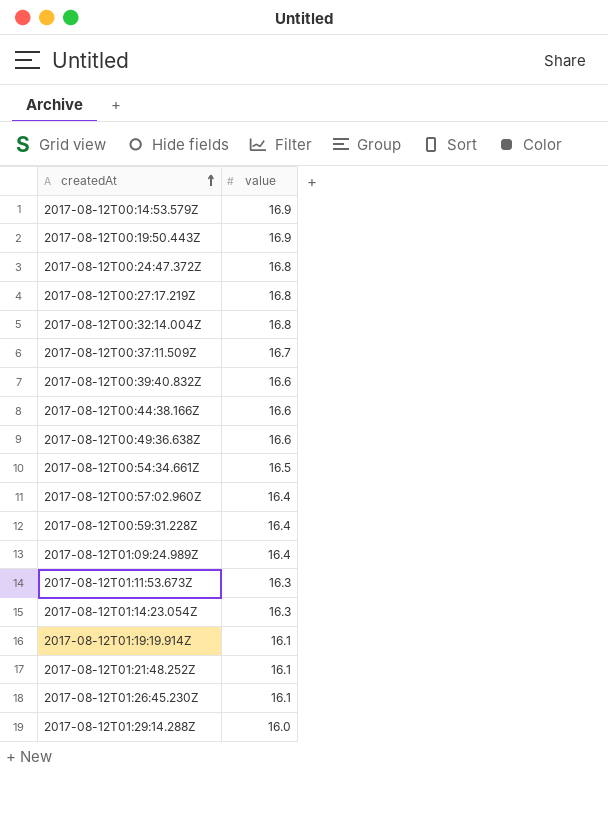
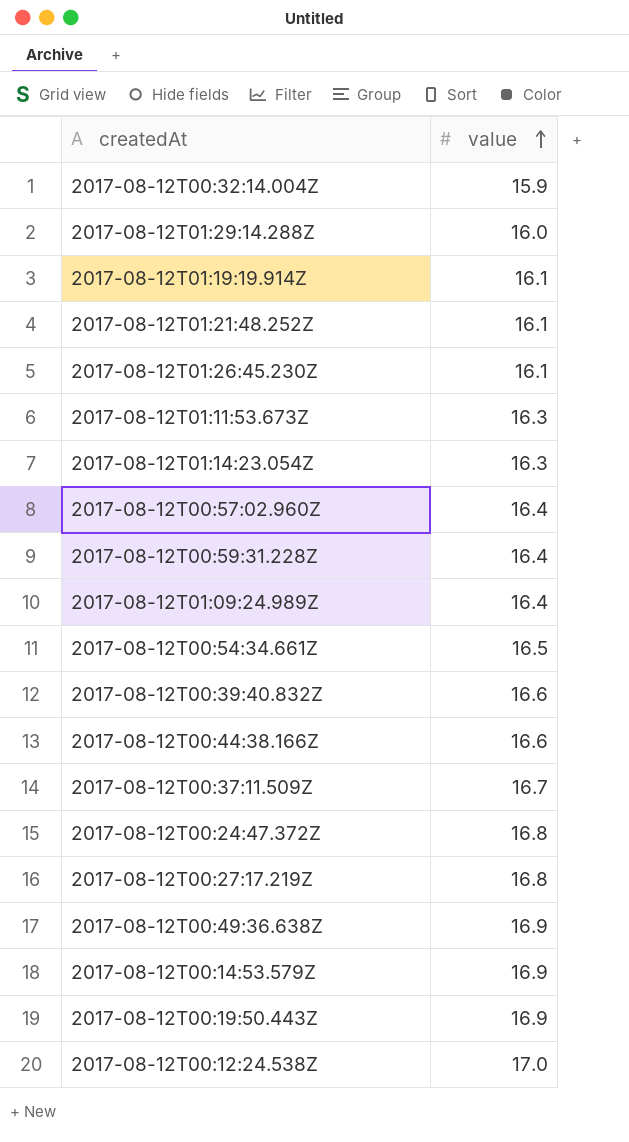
row order: createdAt ascending -> value ascending
2017-08-12T00:32:14.004Z | value: 16.8 -> 15.9
2017-08-12T00:49:36.638Z | value: 16.6 -> 16.9
row 2017-08-12T00:12:24.538Z: none -> 17.0

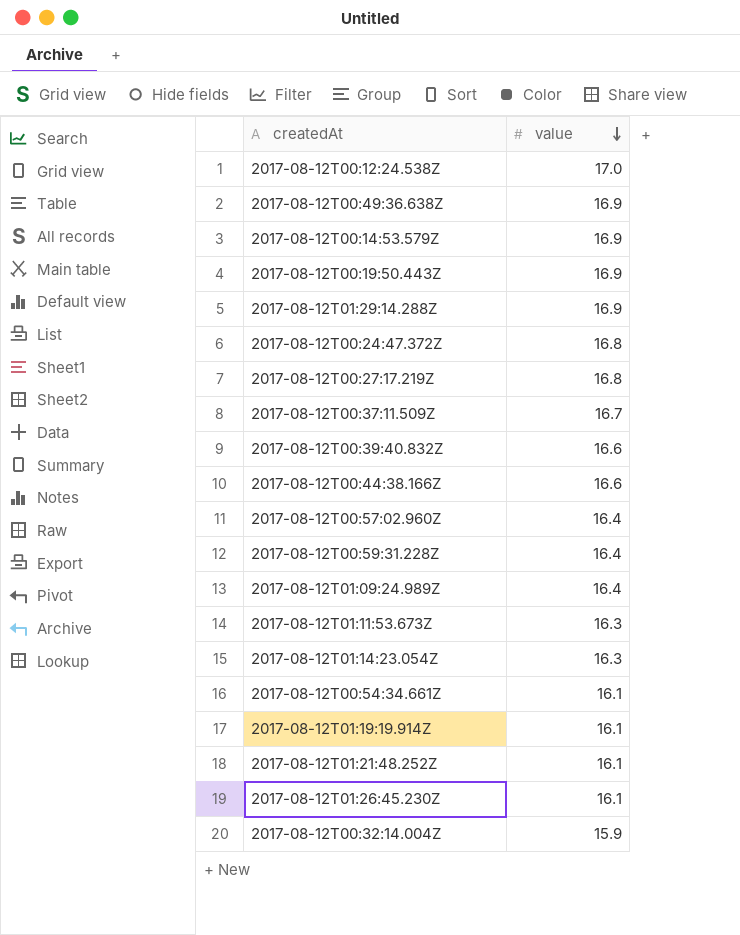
row order: value ascending -> value descending
2017-08-12T01:29:14.288Z | value: 16.0 -> 16.9
2017-08-12T00:54:34.661Z | value: 16.5 -> 16.1

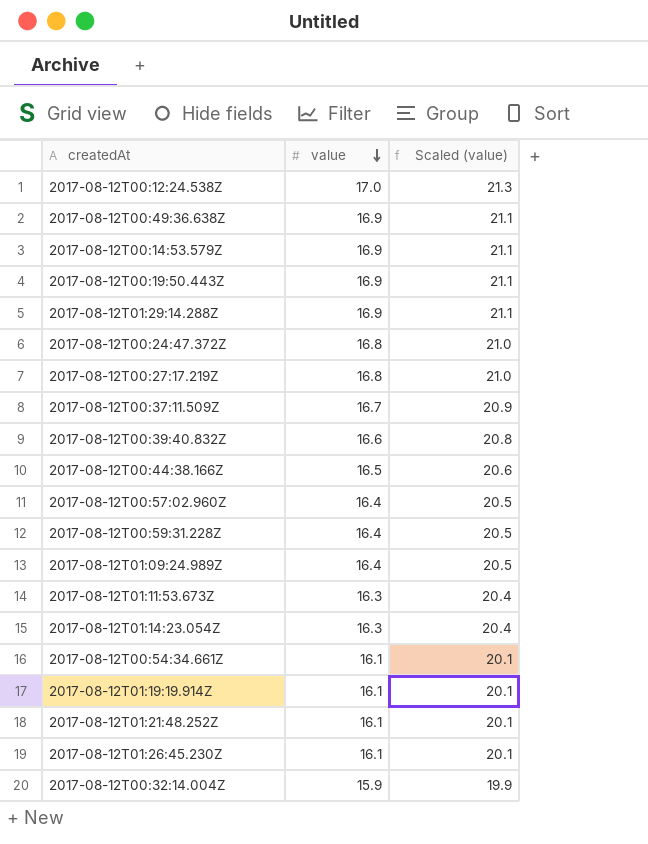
column Scaled (value) | formula: none -> [value] * 1.25
2017-08-12T00:44:38.166Z | value: 16.6 -> 16.5

